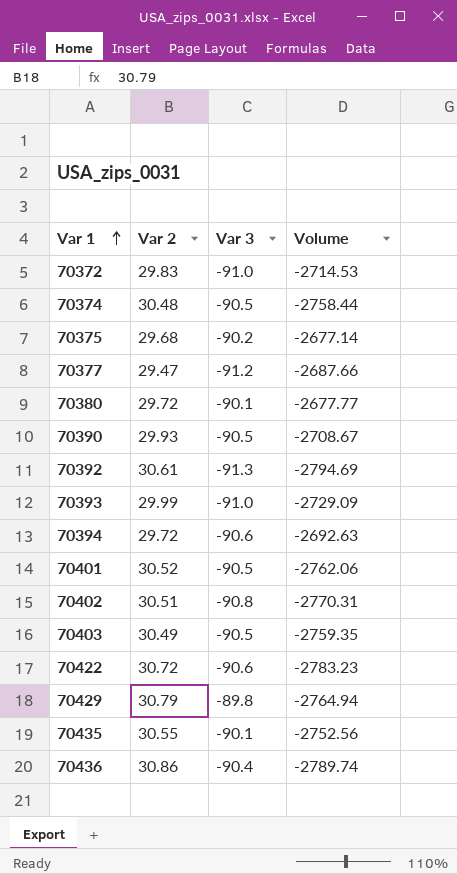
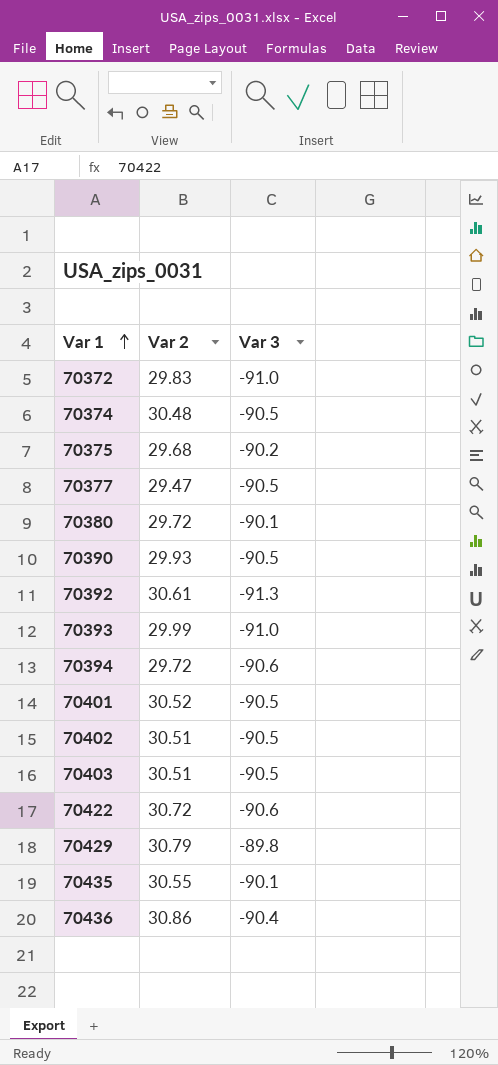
column Volume | formula: [Var 2] * [Var 3] -> none
70377 | Var 3: -91.2 -> -90.5
70402 | Var 3: -90.8 -> -90.5
70403 | Var 2: 30.49 -> 30.51

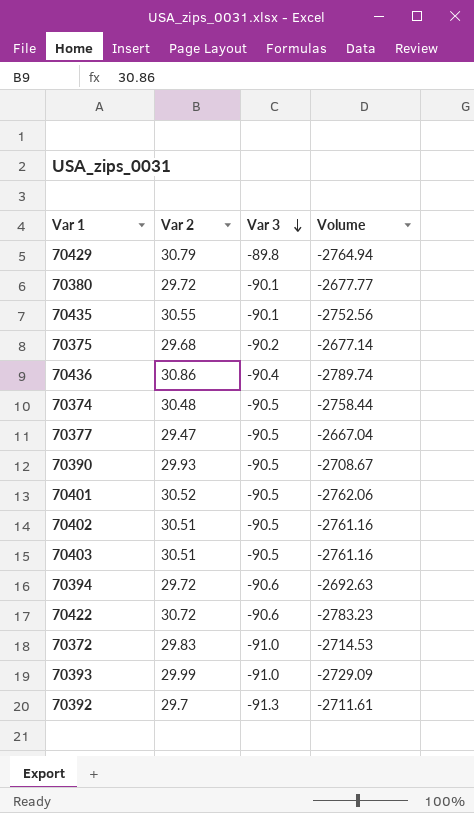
row order: Var 1 ascending -> Var 3 descending
column Volume | formula: none -> [Var 2] * [Var 3]
70392 | Var 2: 30.61 -> 29.7

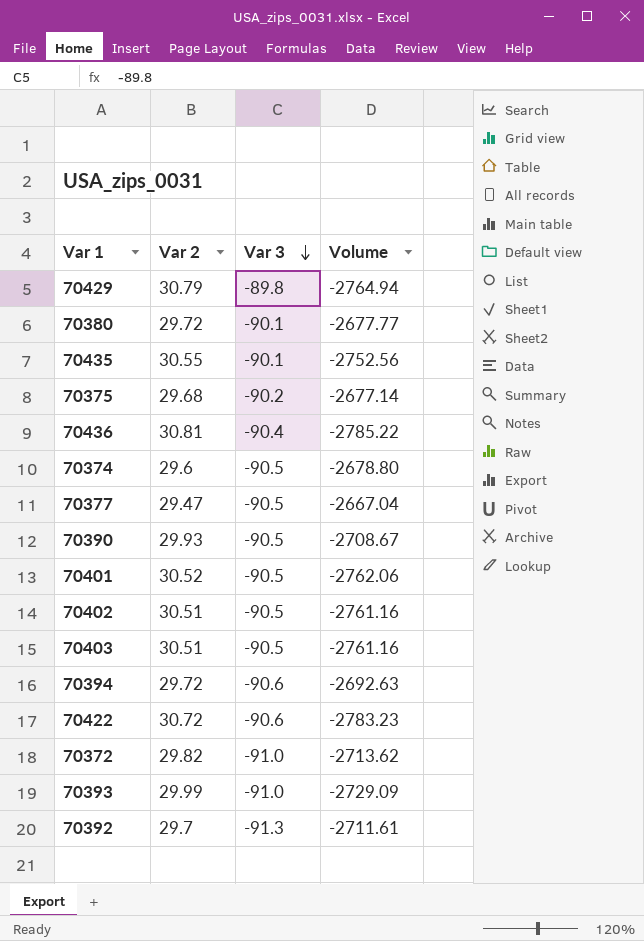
70436 | Var 2: 30.86 -> 30.81
70436 | Volume: -2789.74 -> -2785.22
70374 | Var 2: 30.48 -> 29.6
70374 | Volume: -2758.44 -> -2678.80
70372 | Var 2: 29.83 -> 29.82
70372 | Volume: -2714.53 -> -2713.62

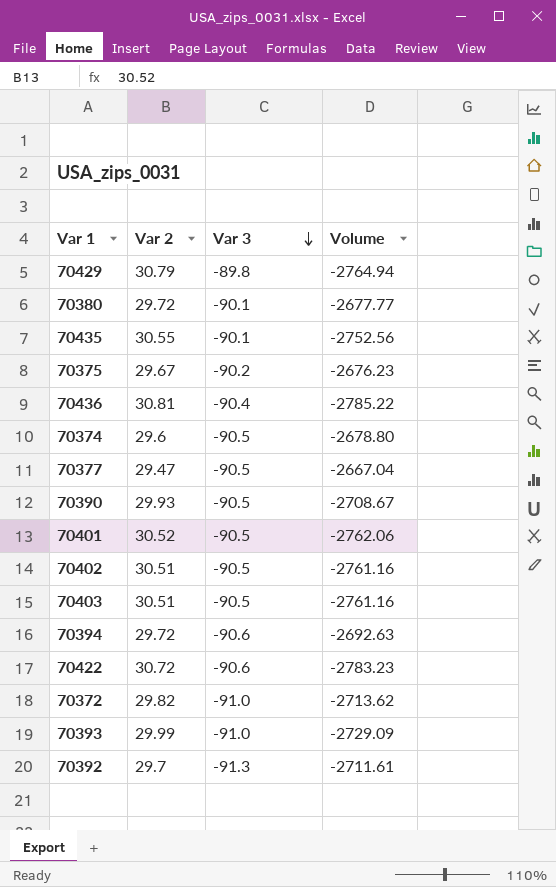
70375 | Var 2: 29.68 -> 29.67
70375 | Volume: -2677.14 -> -2676.23

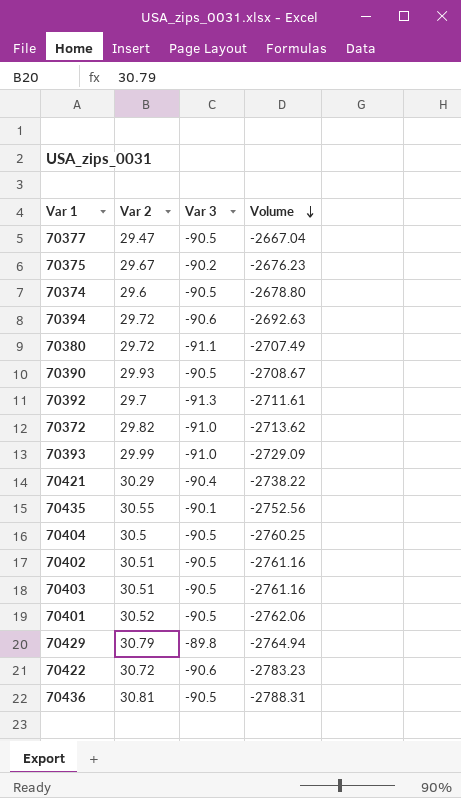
row order: Var 3 descending -> Volume descending
70380 | Var 3: -90.1 -> -91.1
70380 | Volume: -2677.77 -> -2707.49
row 70421: none -> 30.29 | -90.4 | -2738.22
row 70404: none -> 30.5 | -90.5 | -2760.25
70436 | Var 3: -90.4 -> -90.5
70436 | Volume: -2785.22 -> -2788.31

